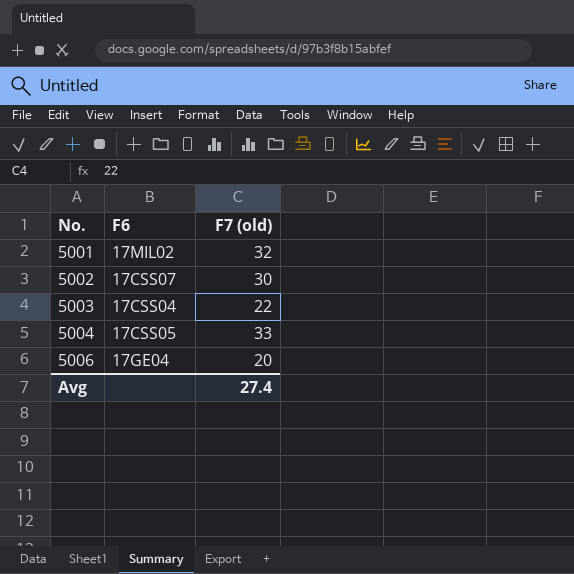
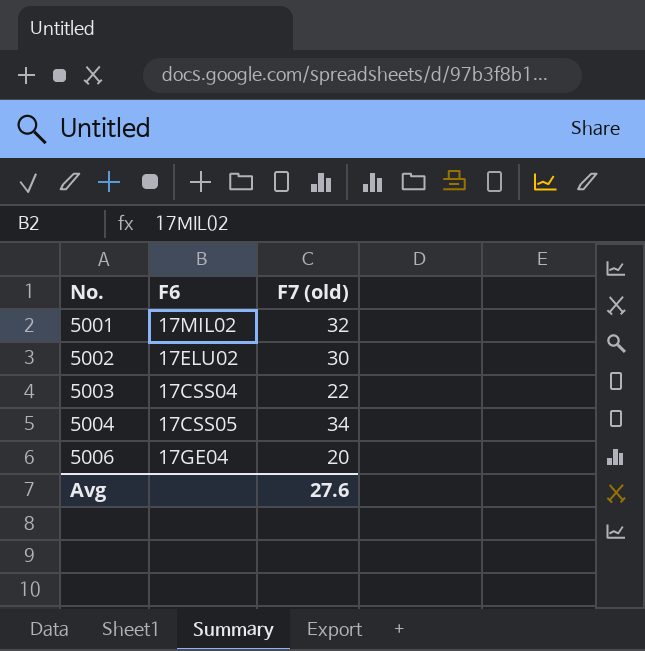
5002 | F6: 17CSS07 -> 17ELU02
5004 | F7 (old): 33 -> 34
Avg | F7 (old): 27.4 -> 27.6

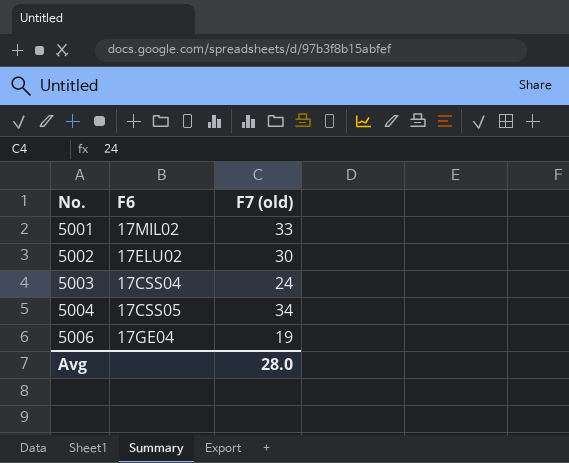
5001 | F7 (old): 32 -> 33
5003 | F7 (old): 22 -> 24
5006 | F7 (old): 20 -> 19
Avg | F7 (old): 27.6 -> 28.0

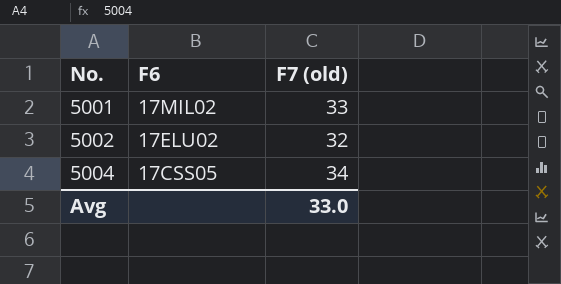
row 5003: 17CSS04 | 24 -> none
row 5006: 17GE04 | 19 -> none
5002 | F7 (old): 30 -> 32
Avg | F7 (old): 28.0 -> 33.0

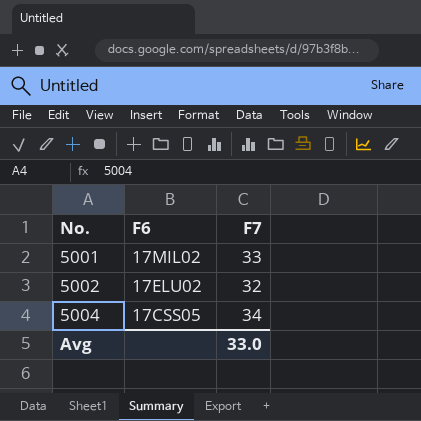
column name: F7 (old) -> F7

